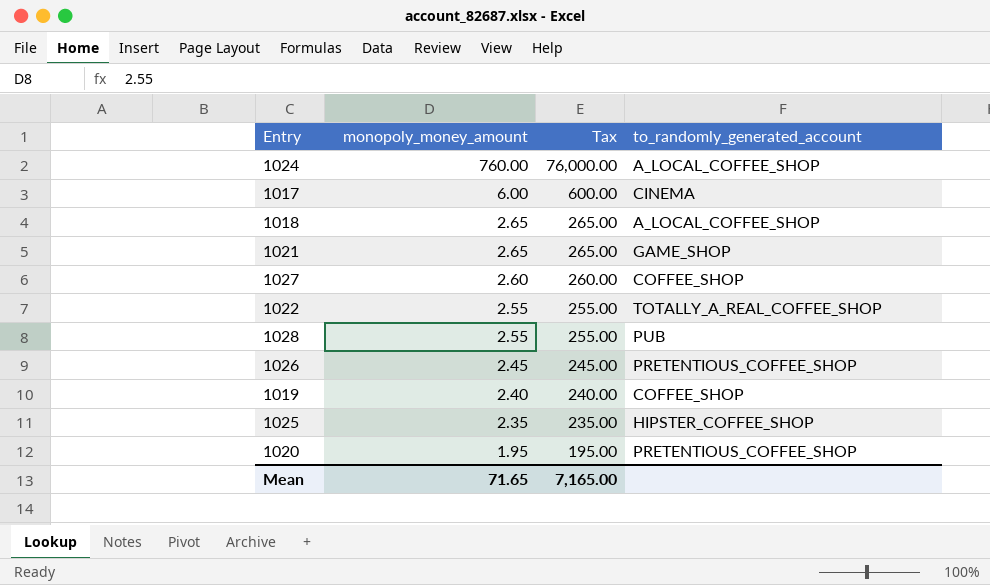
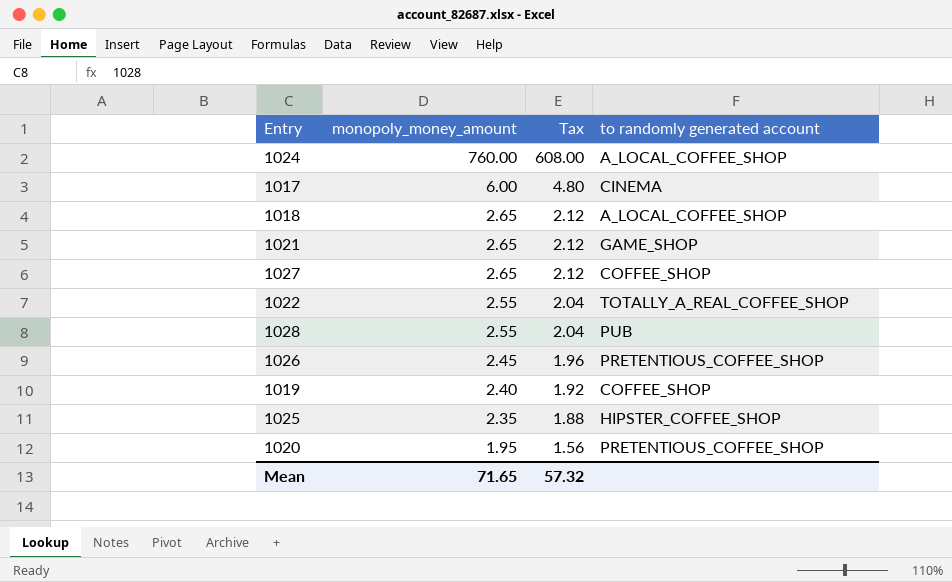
column Tax | formula: [monopoly_money_amount] * 100 -> [monopoly_money_amount] * 0.8
column name: to_randomly_generated_account -> to randomly generated account
1027 | monopoly_money_amount: 2.60 -> 2.65
Mean | Tax: 7,165.00 -> 57.32

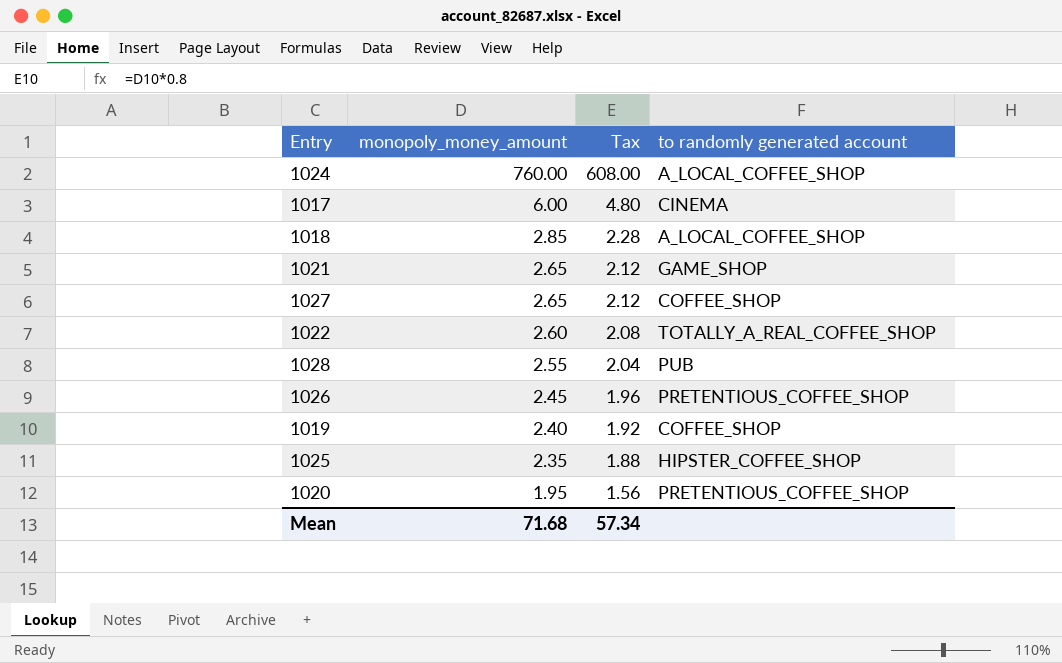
1018 | monopoly_money_amount: 2.65 -> 2.85
1018 | Tax: 2.12 -> 2.28
1022 | monopoly_money_amount: 2.55 -> 2.60
1022 | Tax: 2.04 -> 2.08
Mean | monopoly_money_amount: 71.65 -> 71.68
Mean | Tax: 57.32 -> 57.34

